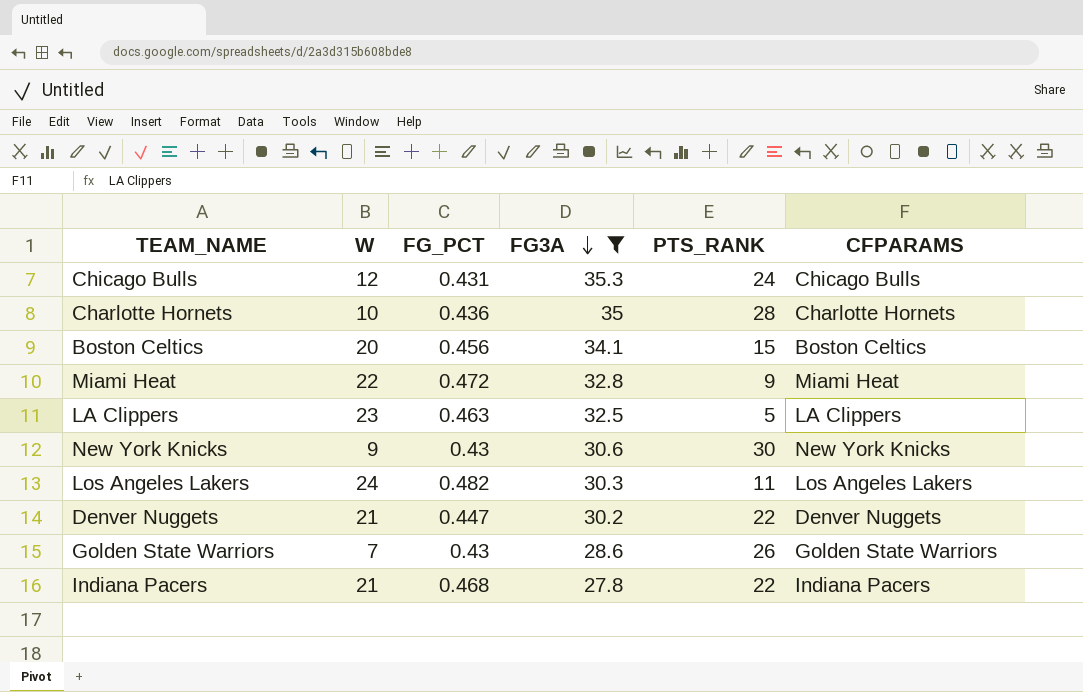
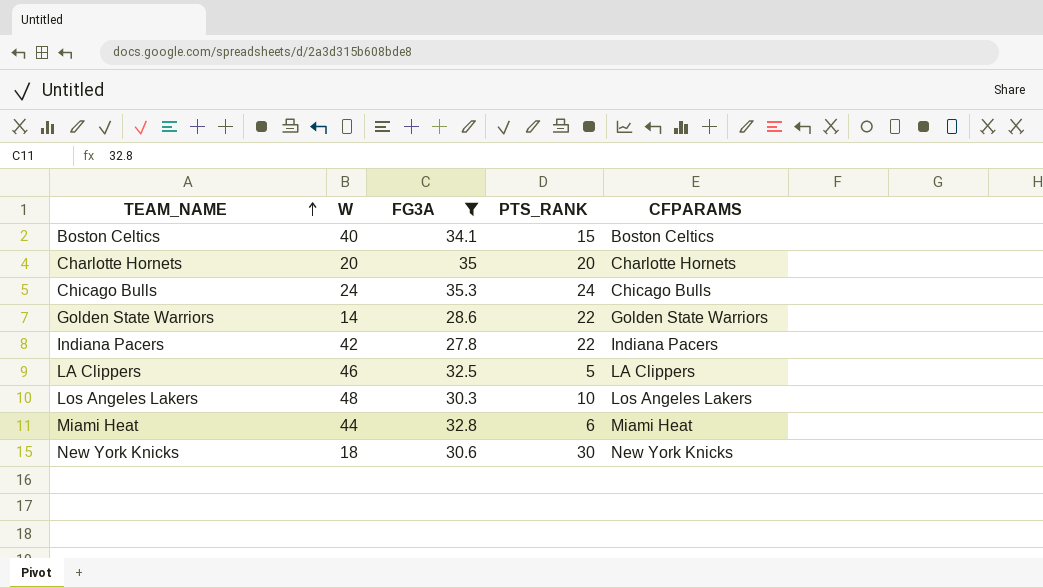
row order: FG3A descending -> TEAM_NAME ascending
column FG_PCT | position: 3 -> none
row Denver Nuggets: 21 | 0.447 | 30.2 | 22 | Denver Nuggets -> none
Boston Celtics | W: 20 -> 40
Charlotte Hornets | W: 10 -> 20
Charlotte Hornets | PTS_RANK: 28 -> 20
Chicago Bulls | W: 12 -> 24
Golden State Warriors | W: 7 -> 14
Golden State Warriors | PTS_RANK: 26 -> 22
Indiana Pacers | W: 21 -> 42
LA Clippers | W: 23 -> 46
Los Angeles Lakers | W: 24 -> 48
Los Angeles Lakers | PTS_RANK: 11 -> 10
Miami Heat | W: 22 -> 44
Miami Heat | PTS_RANK: 9 -> 6
New York Knicks | W: 9 -> 18

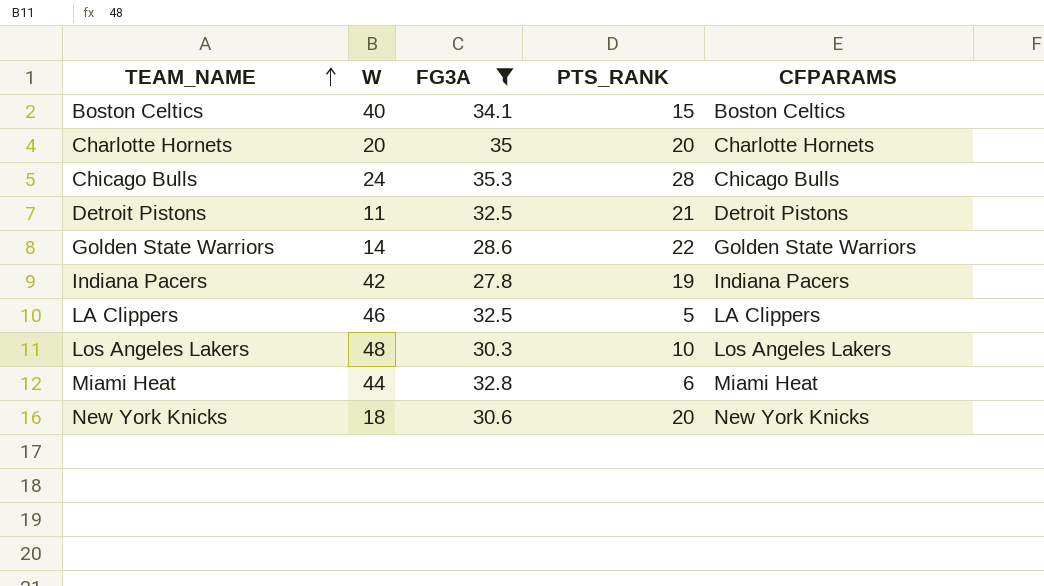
Chicago Bulls | PTS_RANK: 24 -> 28
row Detroit Pistons: none -> 11 | 32.5 | 21 | Detroit Pistons
Indiana Pacers | PTS_RANK: 22 -> 19
New York Knicks | PTS_RANK: 30 -> 20

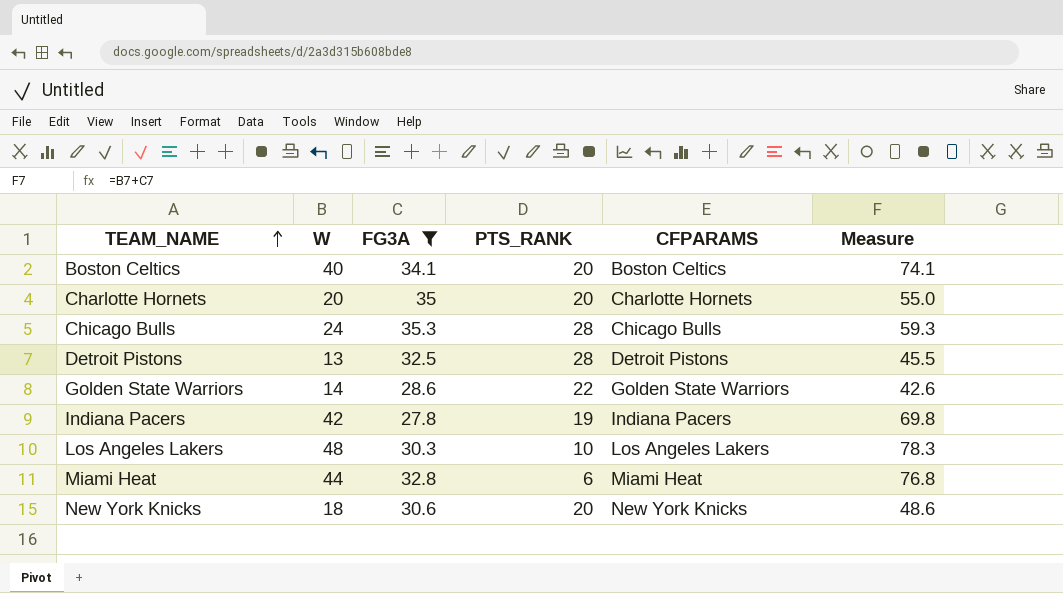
column Measure | formula: none -> [W] + [FG3A]
row LA Clippers: 46 | 32.5 | 5 | LA Clippers -> none
Boston Celtics | PTS_RANK: 15 -> 20
Detroit Pistons | W: 11 -> 13
Detroit Pistons | PTS_RANK: 21 -> 28

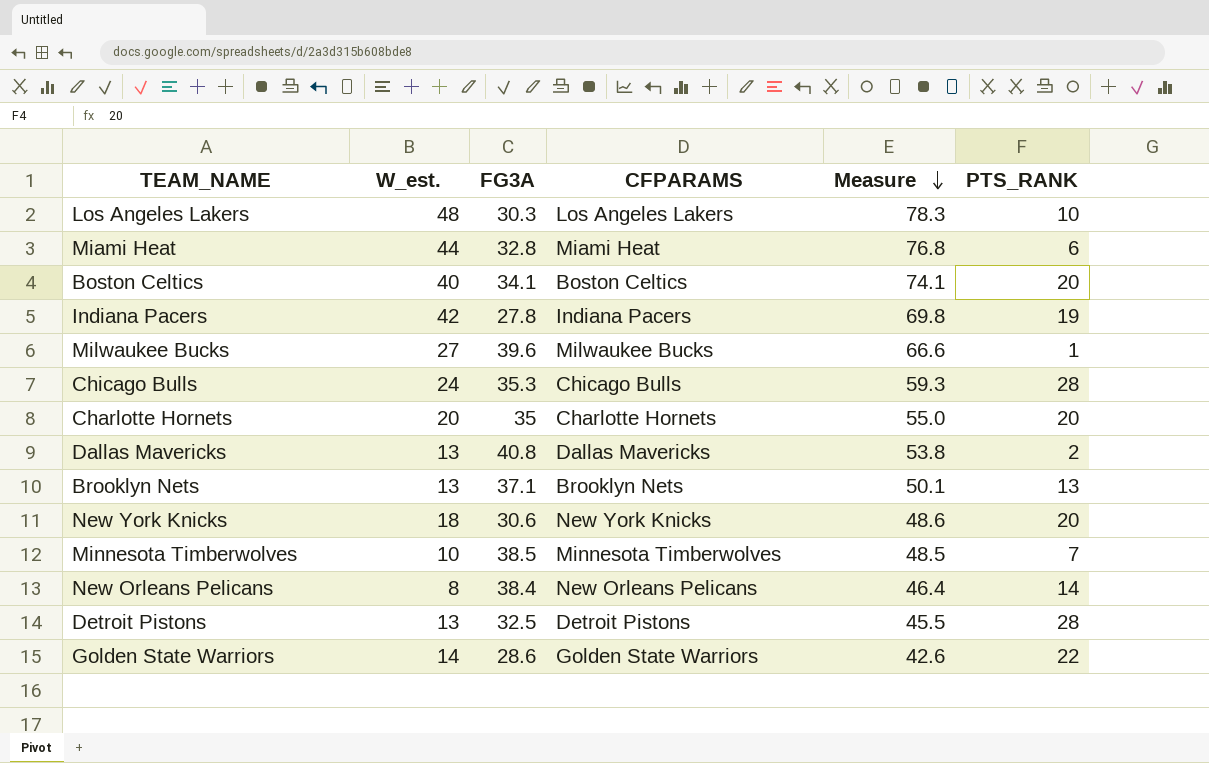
filter: FG3A <= 35.3 -> none
row order: TEAM_NAME ascending -> Measure descending
column name: W -> W_est.
column PTS_RANK | position: 4 -> 6

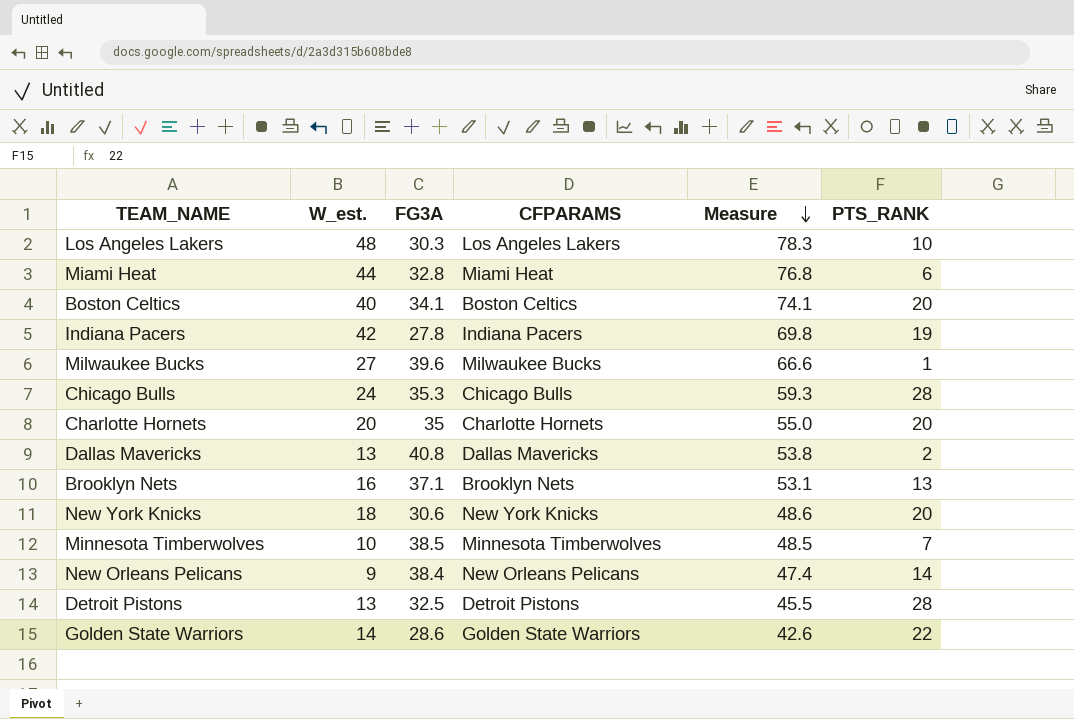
Brooklyn Nets | W_est.: 13 -> 16
Brooklyn Nets | Measure: 50.1 -> 53.1
New Orleans Pelicans | W_est.: 8 -> 9
New Orleans Pelicans | Measure: 46.4 -> 47.4

